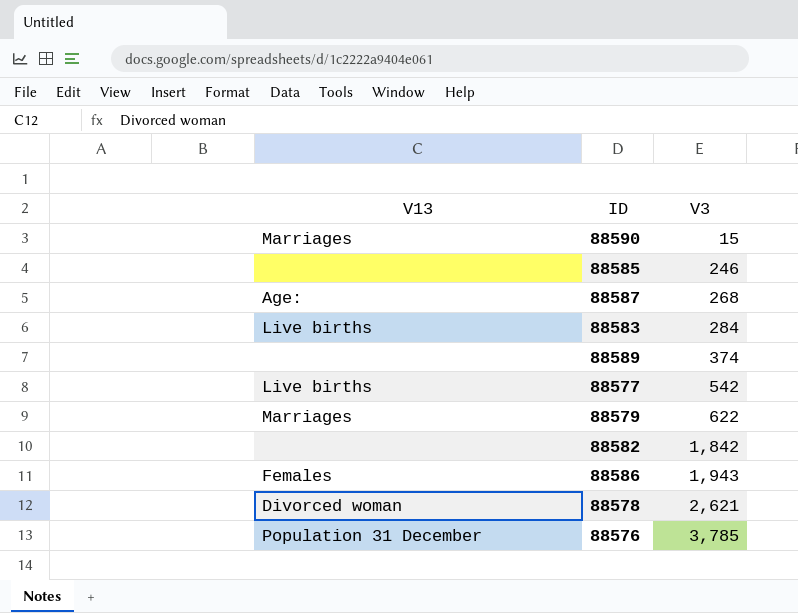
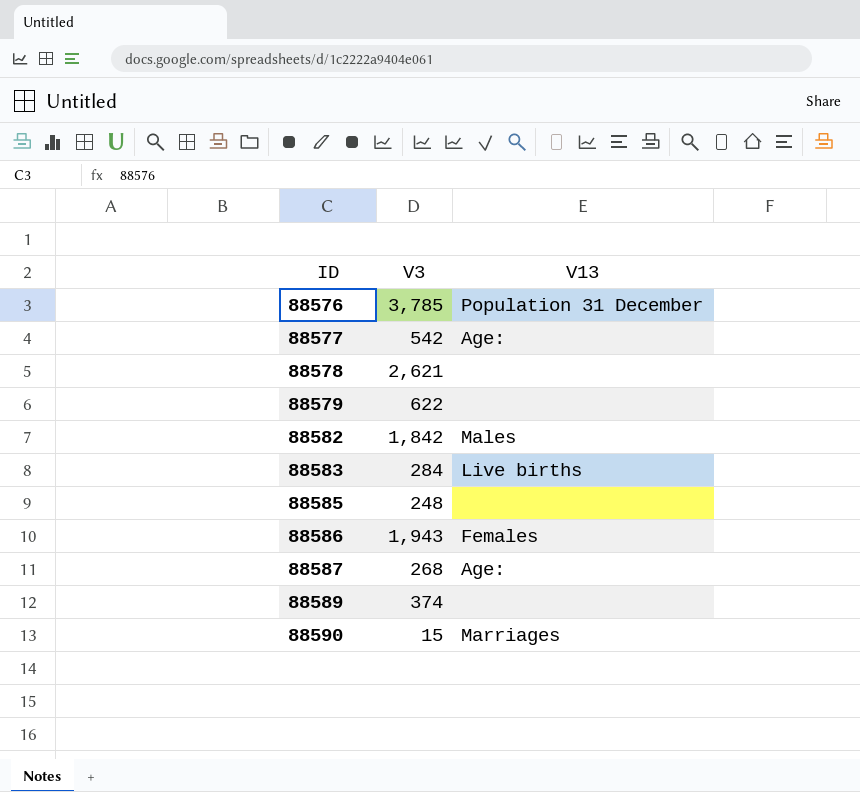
row order: V3 ascending -> ID ascending
column V13 | position: 1 -> 3
88577 | V13: Live births -> Age:
88578 | V13: Divorced woman -> none
88579 | V13: Marriages -> none
88582 | V13: none -> Males
88585 | V3: 246 -> 248

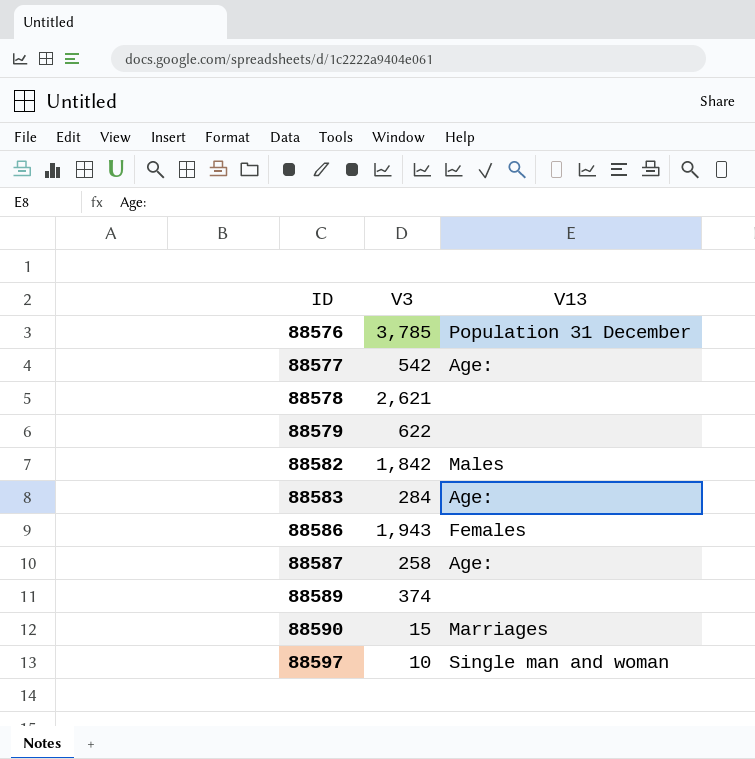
row 88585: 248 | none -> none
88583 | V13: Live births -> Age:
88587 | V3: 268 -> 258
row 88597: none -> 10 | Single man and woman

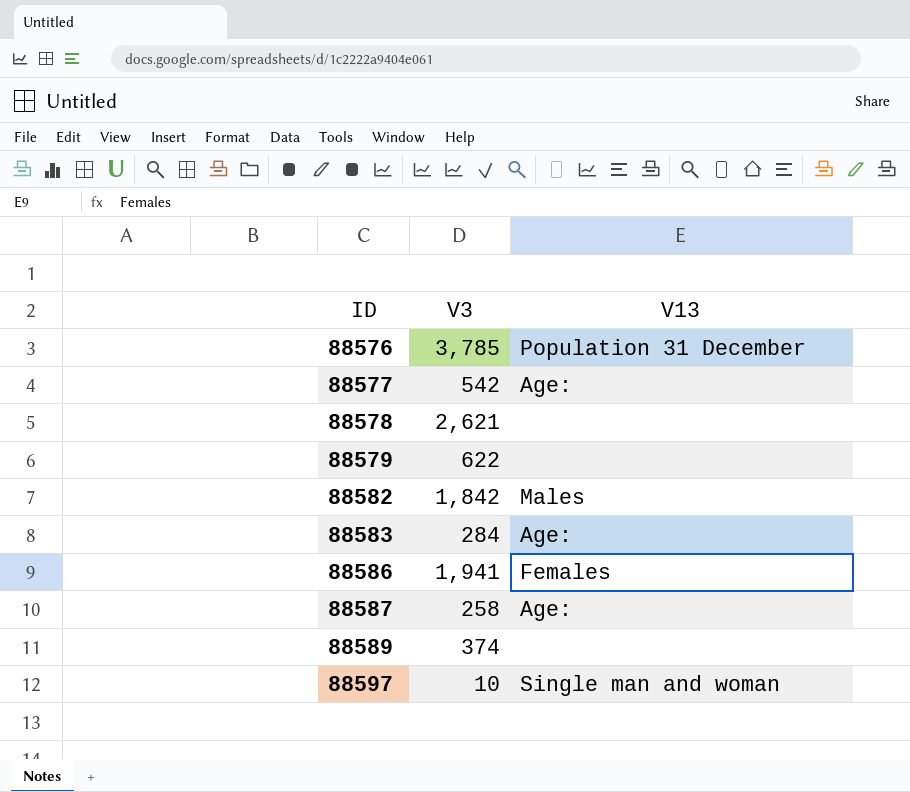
row 88590: 15 | Marriages -> none
88586 | V3: 1,943 -> 1,941

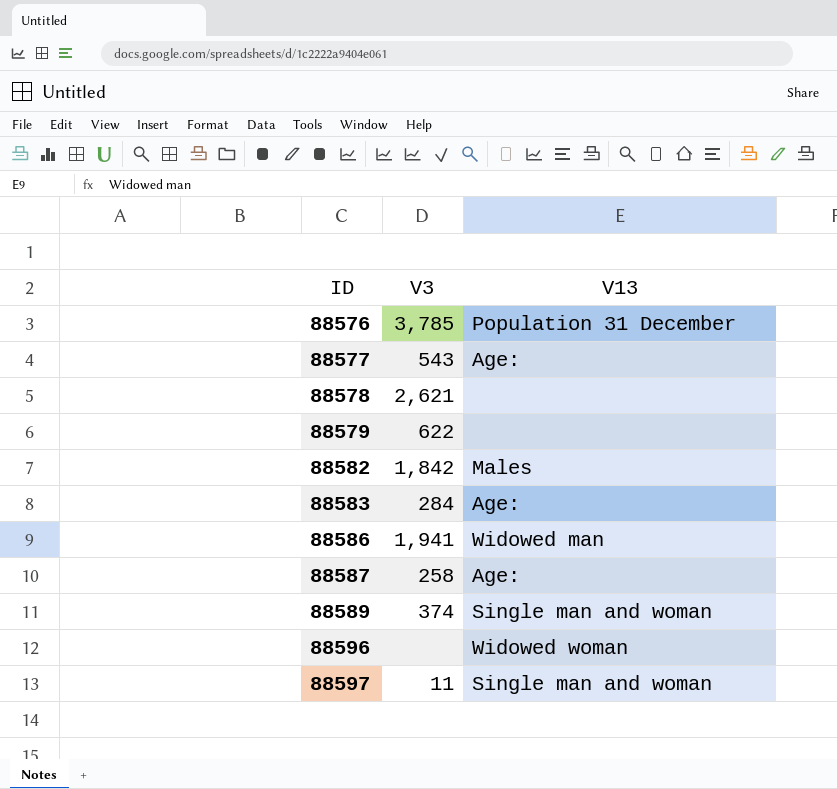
88577 | V3: 542 -> 543
88586 | V13: Females -> Widowed man
88589 | V13: none -> Single man and woman
row 88596: none -> none | Widowed woman
88597 | V3: 10 -> 11

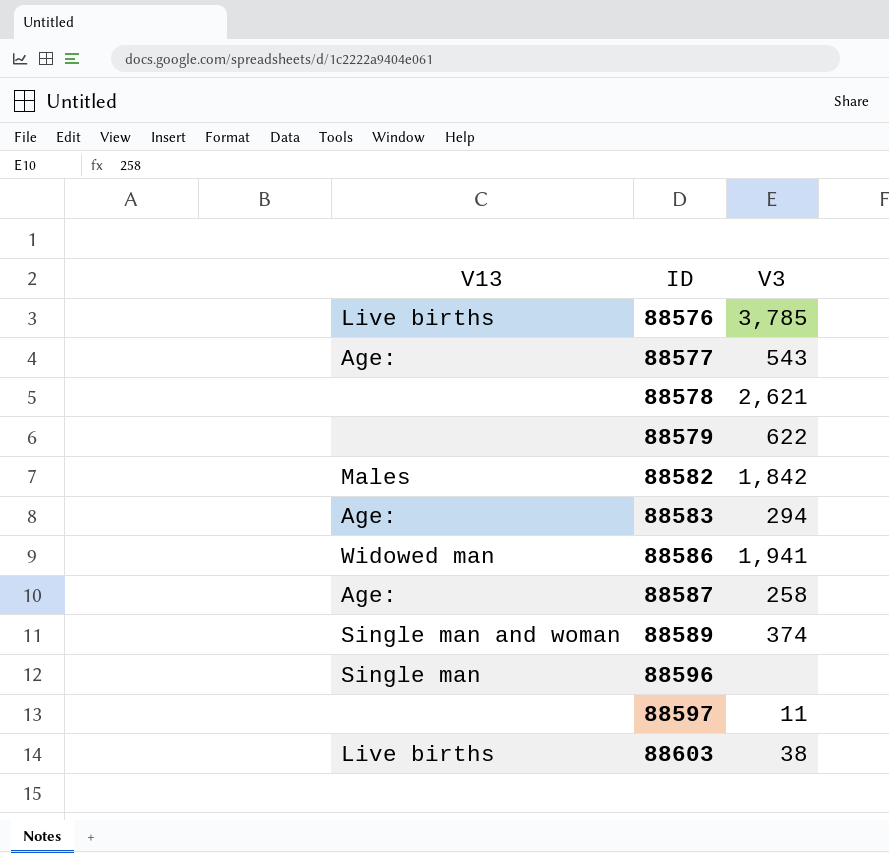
column V13 | position: 3 -> 1
88576 | V13: Population 31 December -> Live births
88583 | V3: 284 -> 294
88596 | V13: Widowed woman -> Single man
88597 | V13: Single man and woman -> none
row 88603: none -> Live births | 38

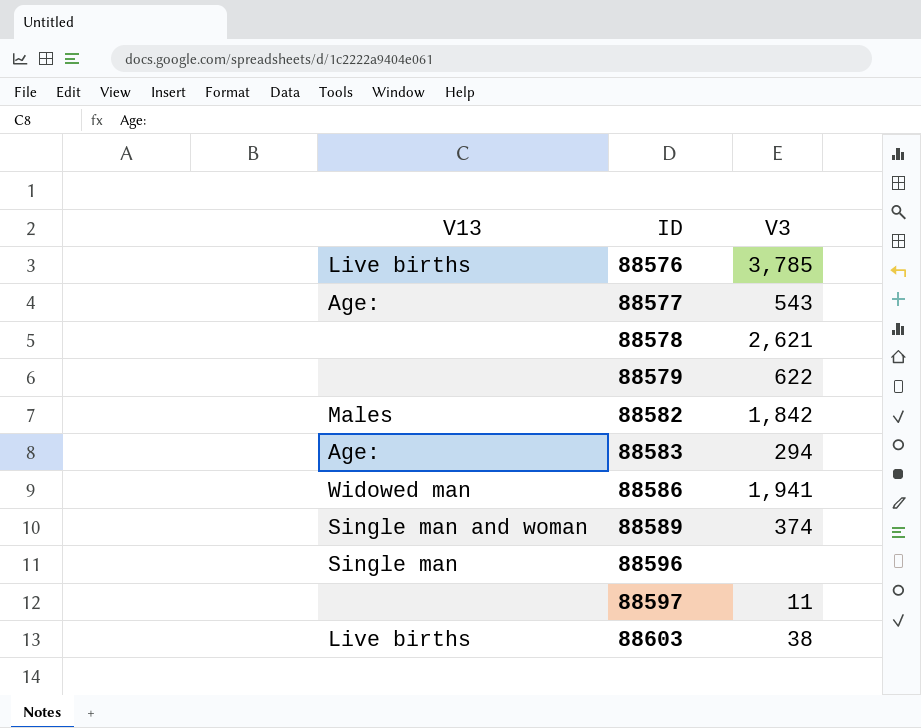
row 88587: Age: | 258 -> none

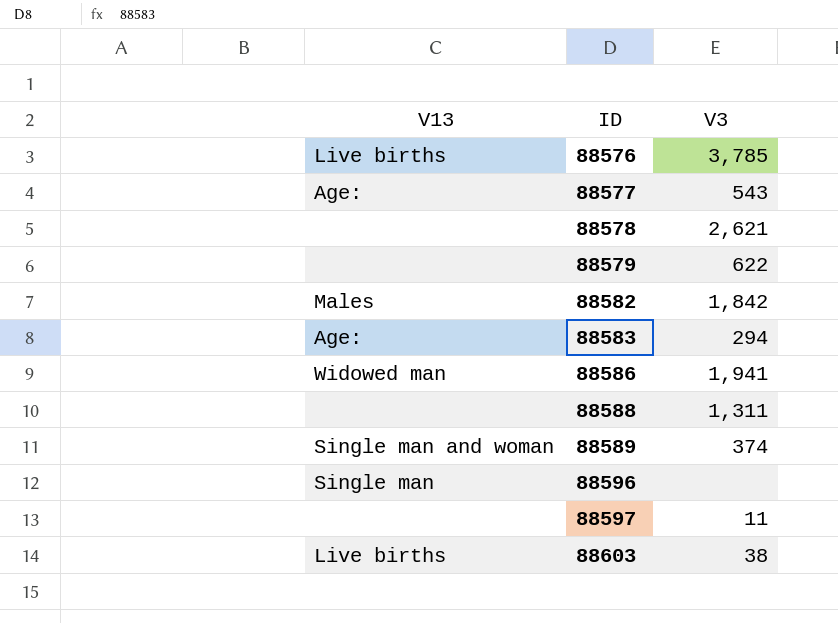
row 88588: none -> none | 1,311

